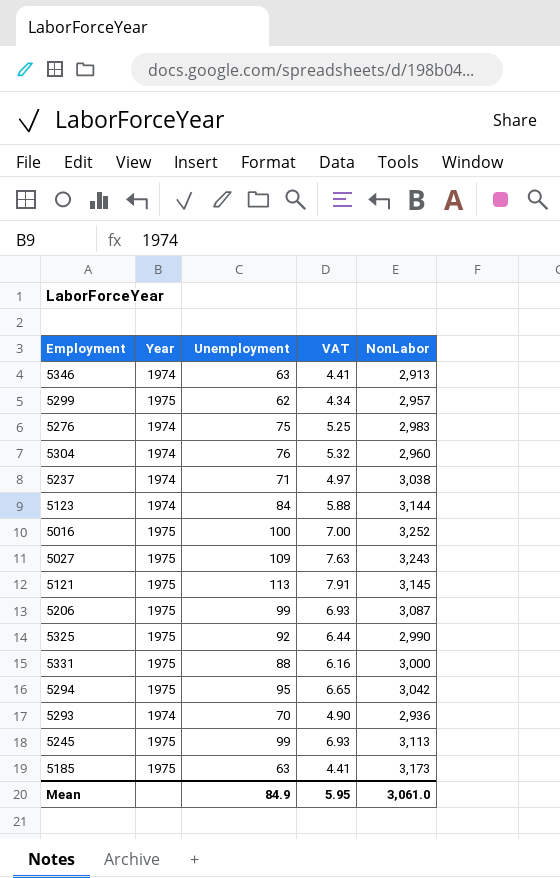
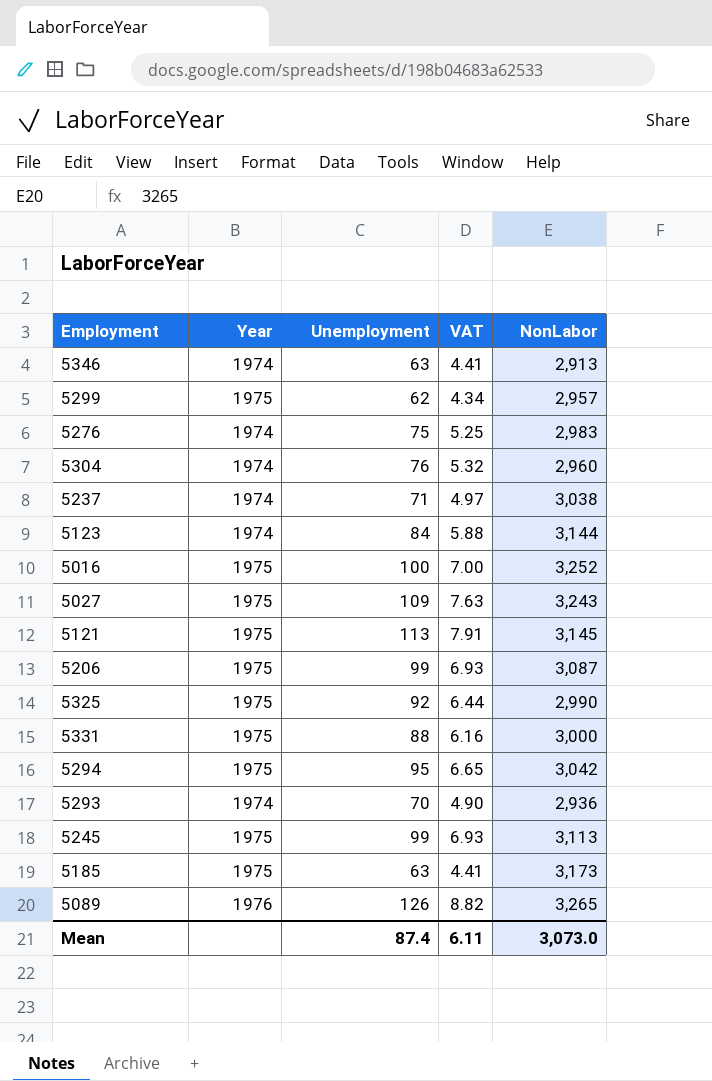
row 5089: none -> 1976 | 126 | 8.82 | 3,265
Mean | Unemployment: 84.9 -> 87.4
Mean | VAT: 5.95 -> 6.11
Mean | NonLabor: 3,061.0 -> 3,073.0

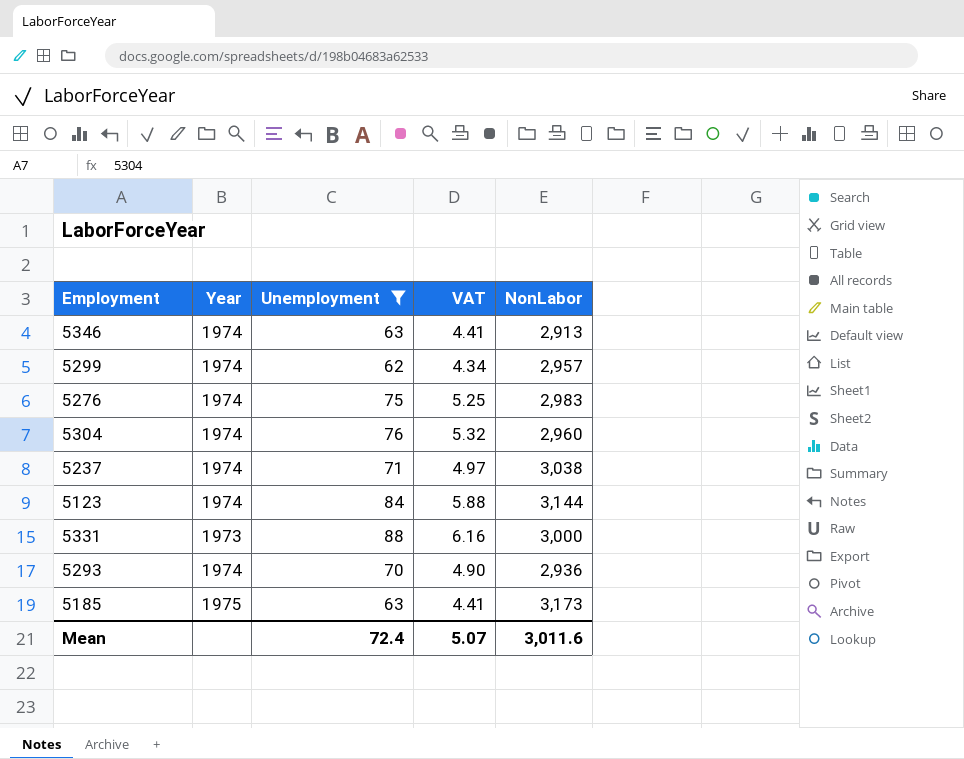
filter: none -> Unemployment <= 88
5299 | Year: 1975 -> 1974
5331 | Year: 1975 -> 1973
Mean | Unemployment: 87.4 -> 72.4
Mean | VAT: 6.11 -> 5.07
Mean | NonLabor: 3,073.0 -> 3,011.6

